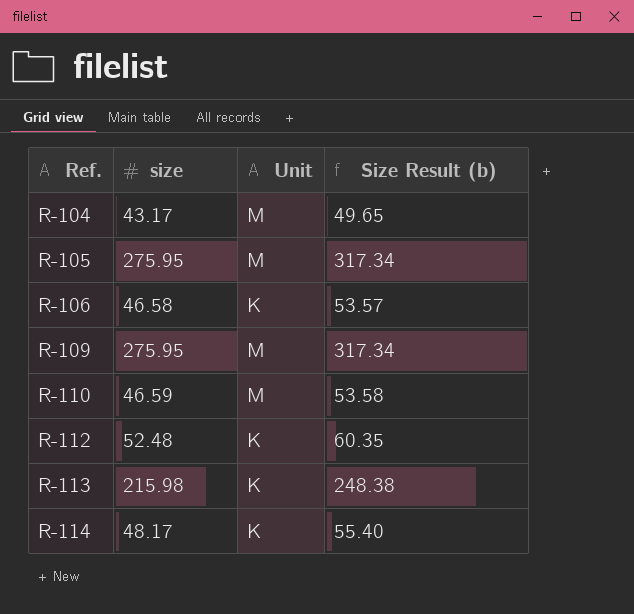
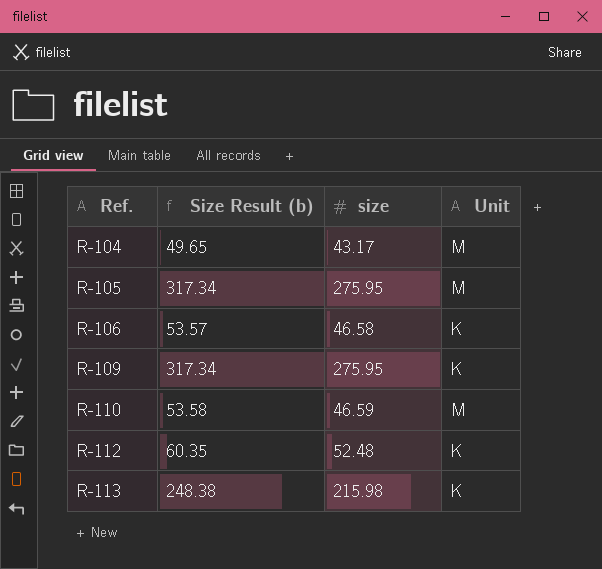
column Size Result (b) | position: 4 -> 2
row R-114: 48.17 | K | 55.40 -> none
R-109 | Unit: M -> K

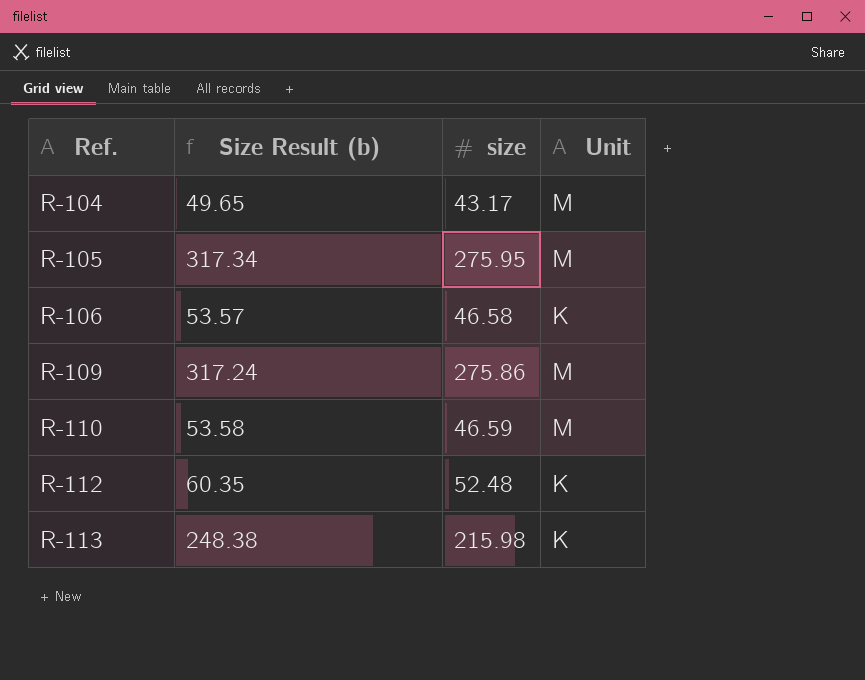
R-109 | Size Result (b): 317.34 -> 317.24
R-109 | size: 275.95 -> 275.86
R-109 | Unit: K -> M

